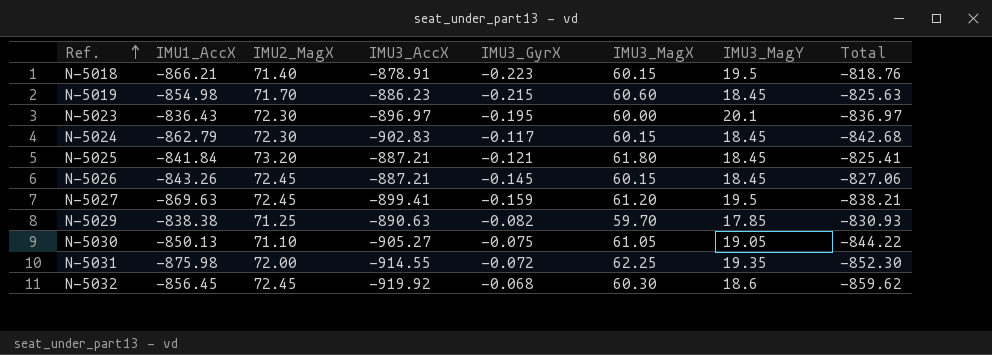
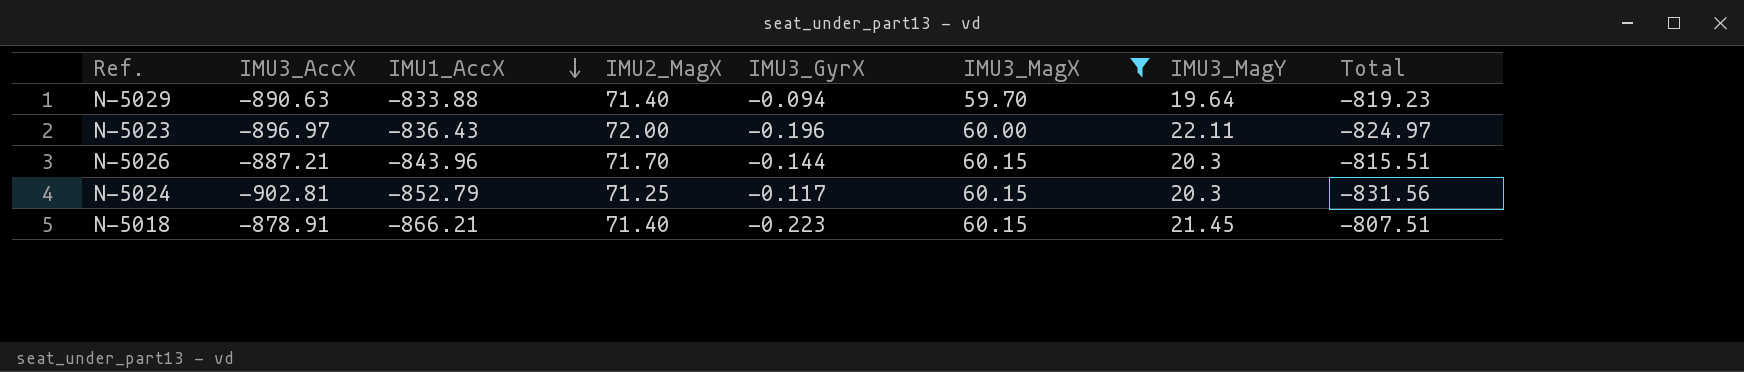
filter: none -> IMU3_MagX <= 60.15
row order: Ref. ascending -> IMU1_AccX descending
column IMU3_AccX | position: 4 -> 2
column Total | formula: [IMU3_AccX] + [IMU3_MagX] -> [IMU3_AccX] + [IMU2_MagX]
N-5029 | IMU1_AccX: -838.38 -> -833.88
N-5029 | IMU2_MagX: 71.25 -> 71.40
N-5029 | IMU3_GyrX: -0.082 -> -0.094
N-5029 | IMU3_MagY: 17.85 -> 19.64
N-5023 | IMU2_MagX: 72.30 -> 72.00
N-5023 | IMU3_GyrX: -0.195 -> -0.196
N-5023 | IMU3_MagY: 20.1 -> 22.11
N-5026 | IMU1_AccX: -843.26 -> -843.96
N-5026 | IMU2_MagX: 72.45 -> 71.70
N-5026 | IMU3_GyrX: -0.145 -> -0.144
N-5026 | IMU3_MagY: 18.45 -> 20.3
N-5024 | IMU3_AccX: -902.83 -> -902.81
N-5024 | IMU1_AccX: -862.79 -> -852.79
N-5024 | IMU2_MagX: 72.30 -> 71.25
N-5024 | IMU3_MagY: 18.45 -> 20.3
N-5018 | IMU3_MagY: 19.5 -> 21.45

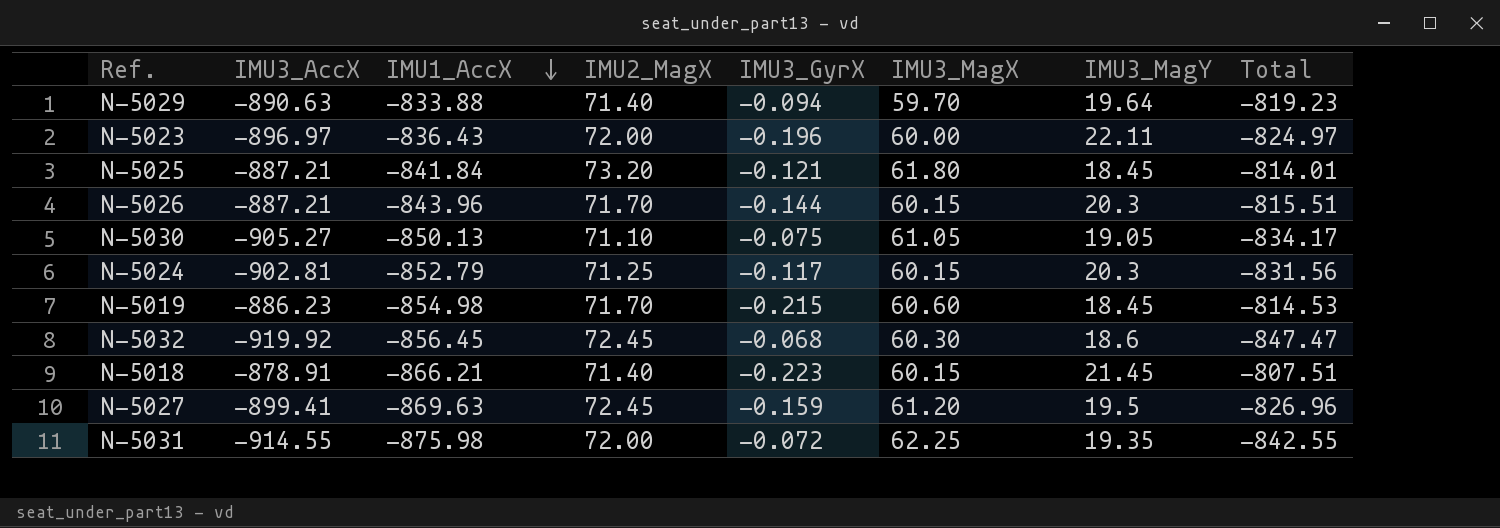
filter: IMU3_MagX <= 60.15 -> none

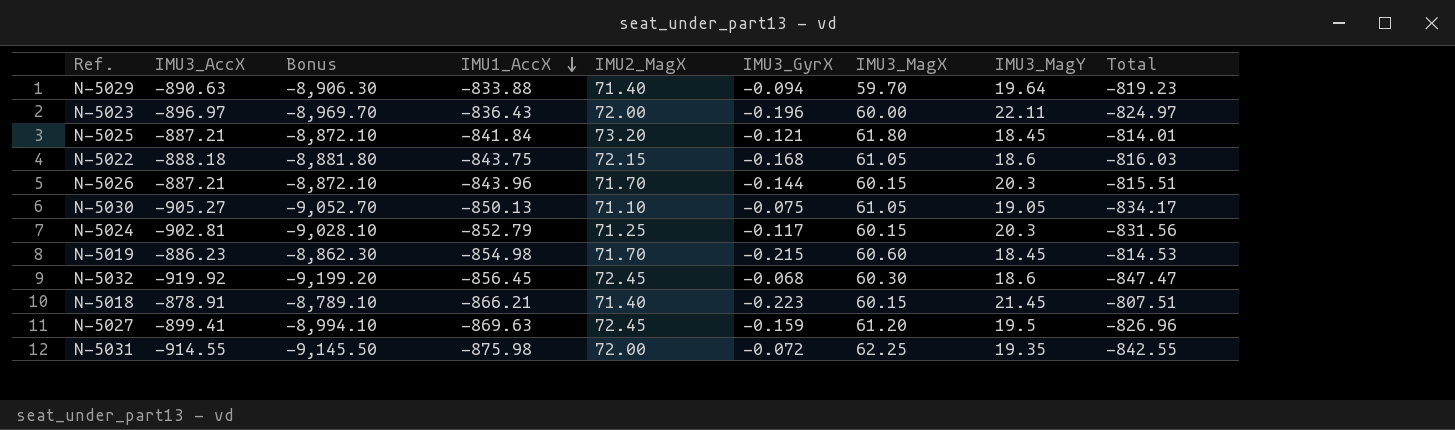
column Bonus | formula: none -> [IMU3_AccX] * 10
row N-5022: none -> -888.18 | -8,881.80 | -843.75 | 72.15 | -0.168 | 61.05 | 18.6 | -816.03

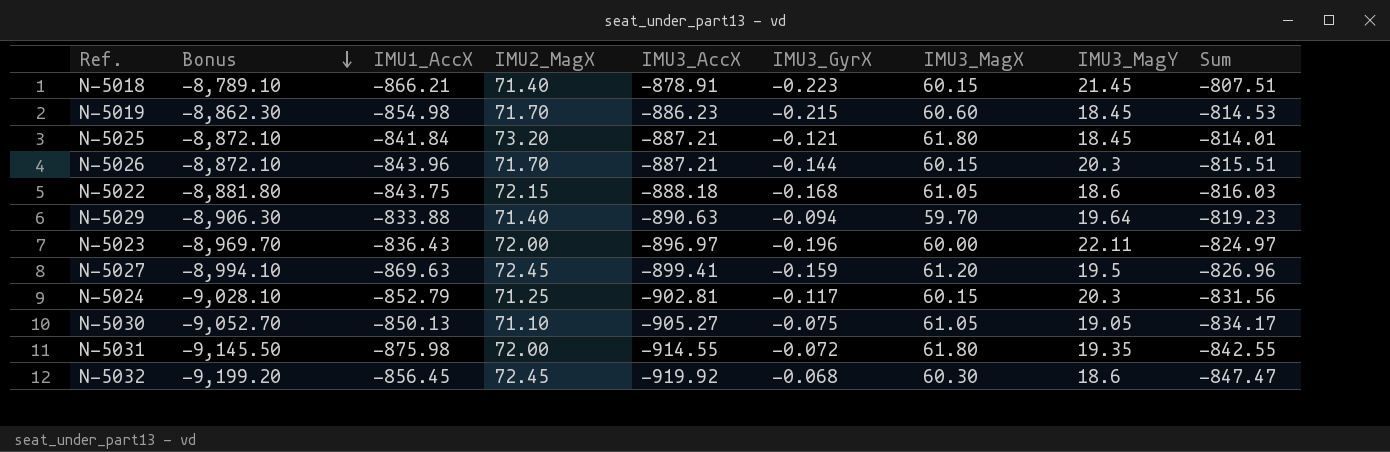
row order: IMU1_AccX descending -> Bonus descending
column IMU3_AccX | position: 2 -> 5
column name: Total -> Sum
N-5031 | IMU3_MagX: 62.25 -> 61.80

